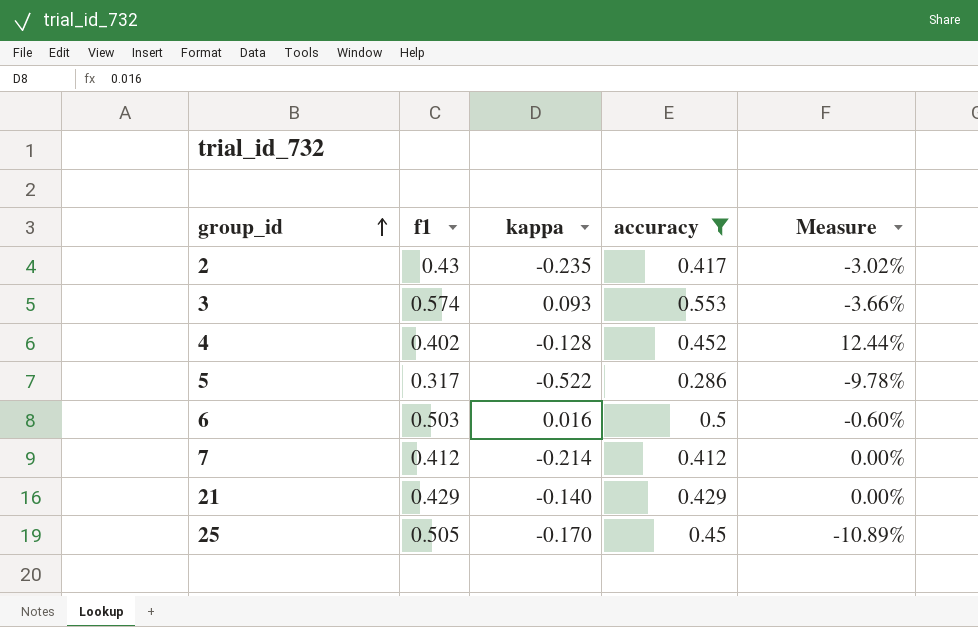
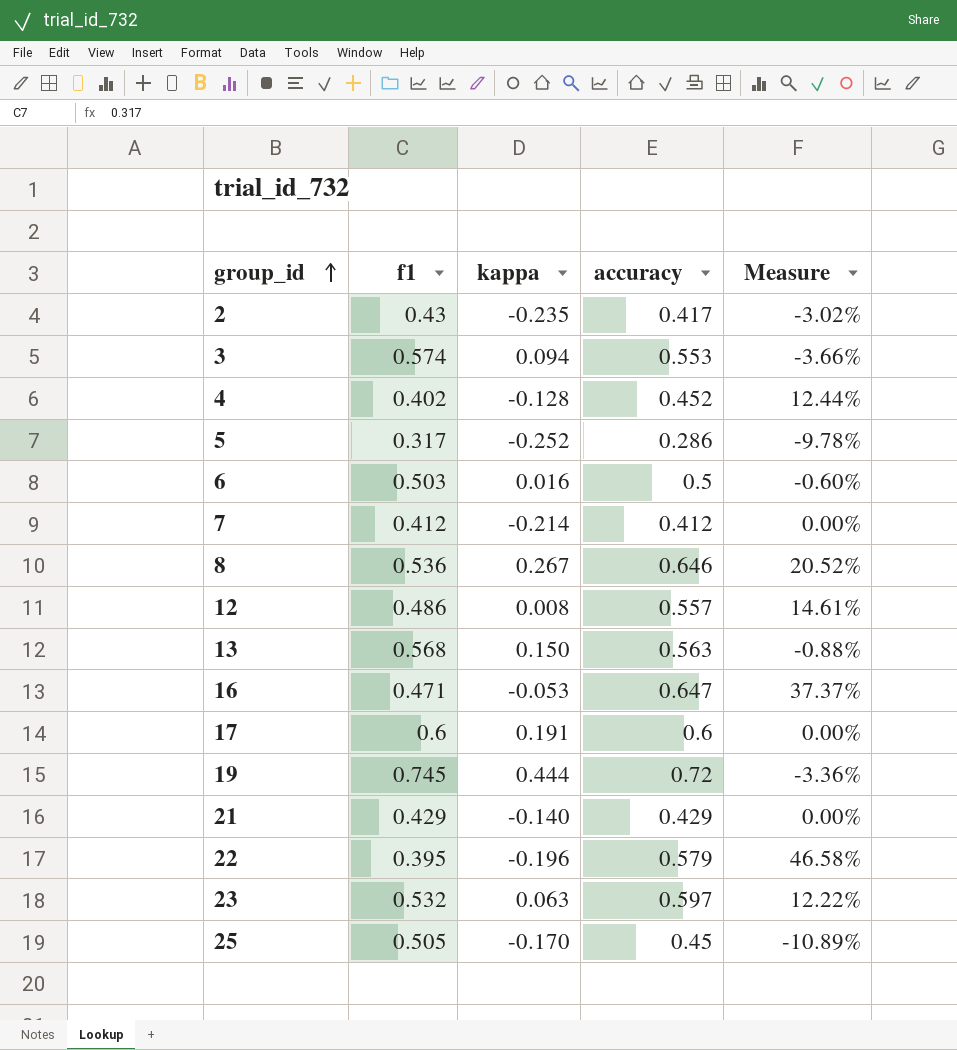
filter: accuracy <= 0.553 -> none
3 | kappa: 0.093 -> 0.094
5 | kappa: -0.522 -> -0.252

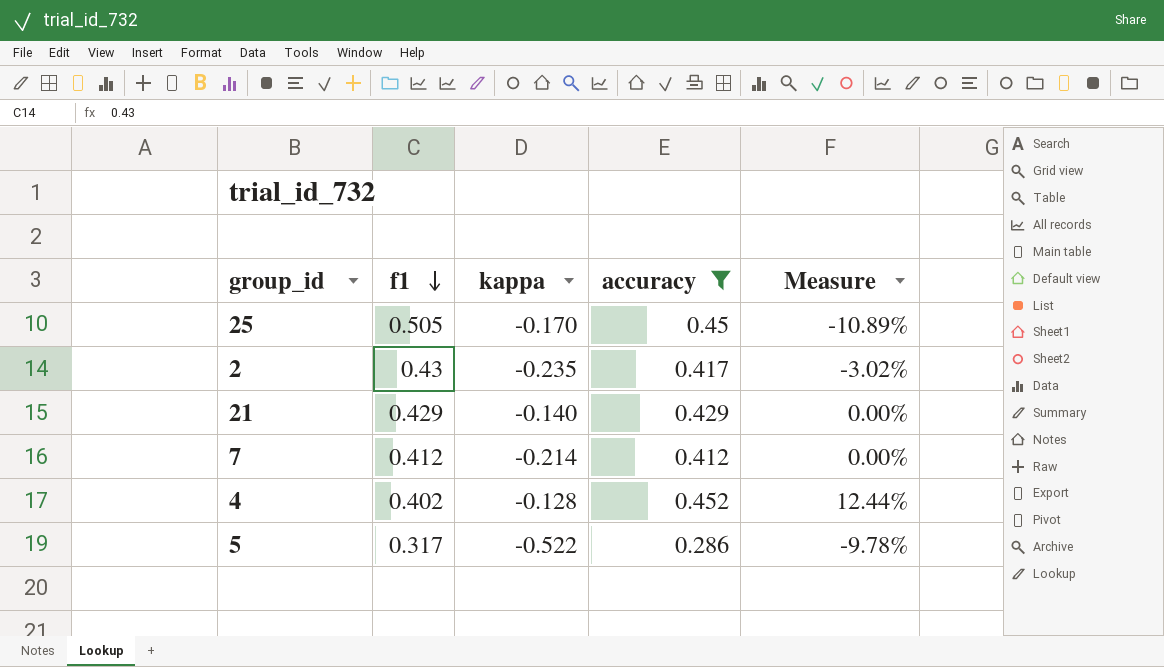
filter: none -> accuracy <= 0.452
row order: group_id ascending -> f1 descending
5 | kappa: -0.252 -> -0.522

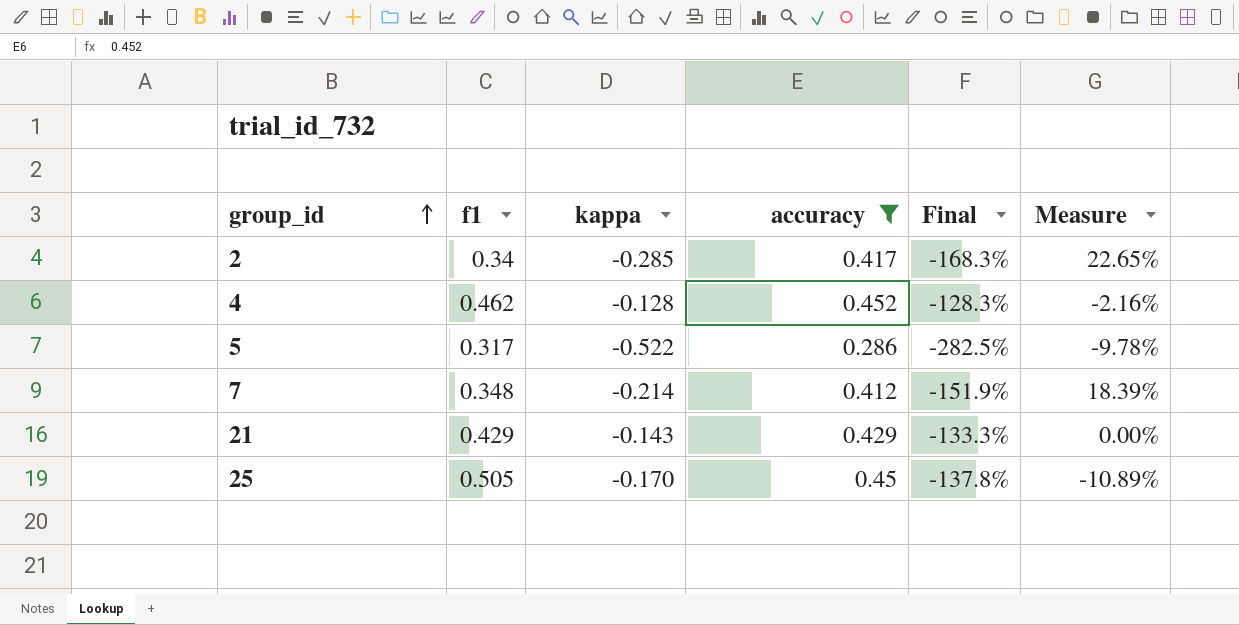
row order: f1 descending -> group_id ascending
column Final | formula: none -> ([kappa] - [accuracy]) / [accuracy]
2 | f1: 0.43 -> 0.34
2 | kappa: -0.235 -> -0.285
2 | Measure: -3.02% -> 22.65%
4 | f1: 0.402 -> 0.462
4 | Measure: 12.44% -> -2.16%
7 | f1: 0.412 -> 0.348
7 | Measure: 0.00% -> 18.39%
21 | kappa: -0.140 -> -0.143

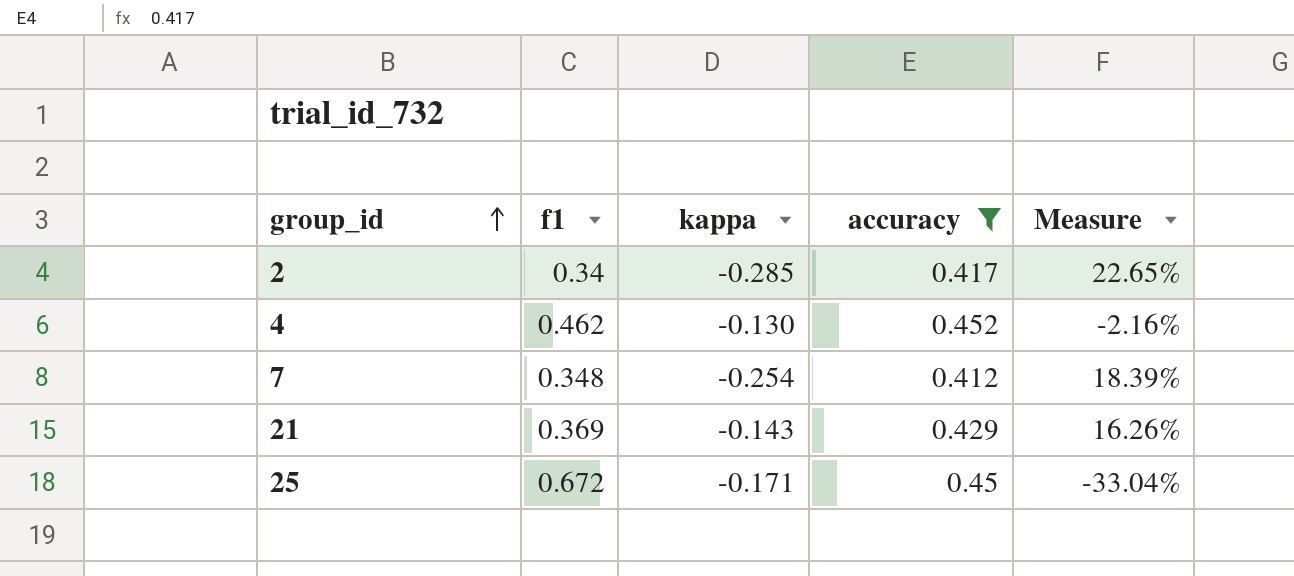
column Final | formula: ([kappa] - [accuracy]) / [accuracy] -> none
row 5: 0.317 | -0.522 | 0.286 | -282.5% | -9.78% -> none
4 | kappa: -0.128 -> -0.130
7 | kappa: -0.214 -> -0.254
21 | f1: 0.429 -> 0.369
21 | Measure: 0.00% -> 16.26%
25 | f1: 0.505 -> 0.672
25 | kappa: -0.170 -> -0.171
25 | Measure: -10.89% -> -33.04%

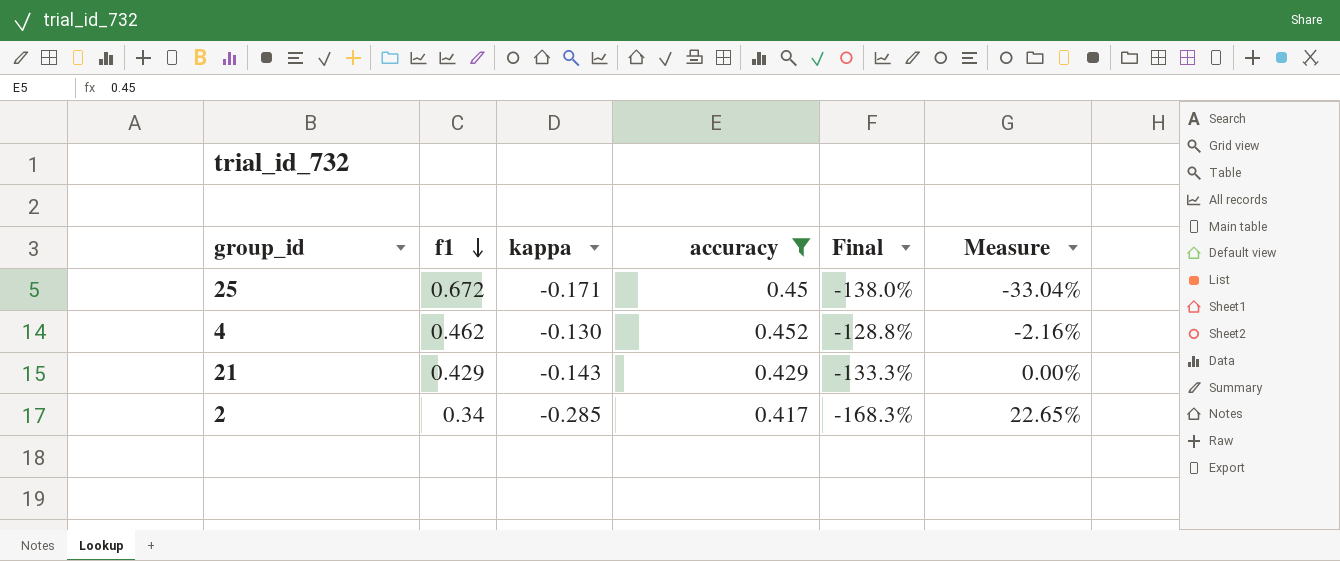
row order: group_id ascending -> f1 descending
column Final | formula: none -> ([kappa] - [accuracy]) / [accuracy]
row 7: 0.348 | -0.254 | 0.412 | 18.39% -> none
21 | f1: 0.369 -> 0.429
21 | Measure: 16.26% -> 0.00%

